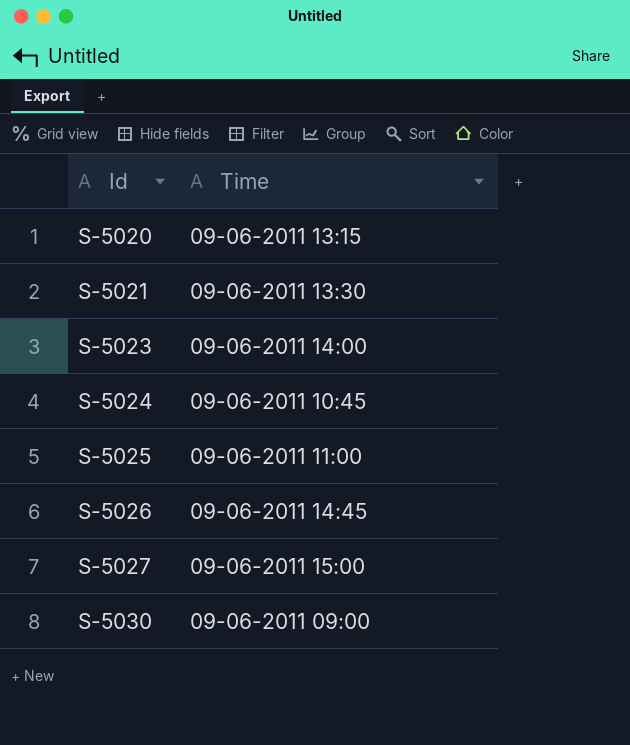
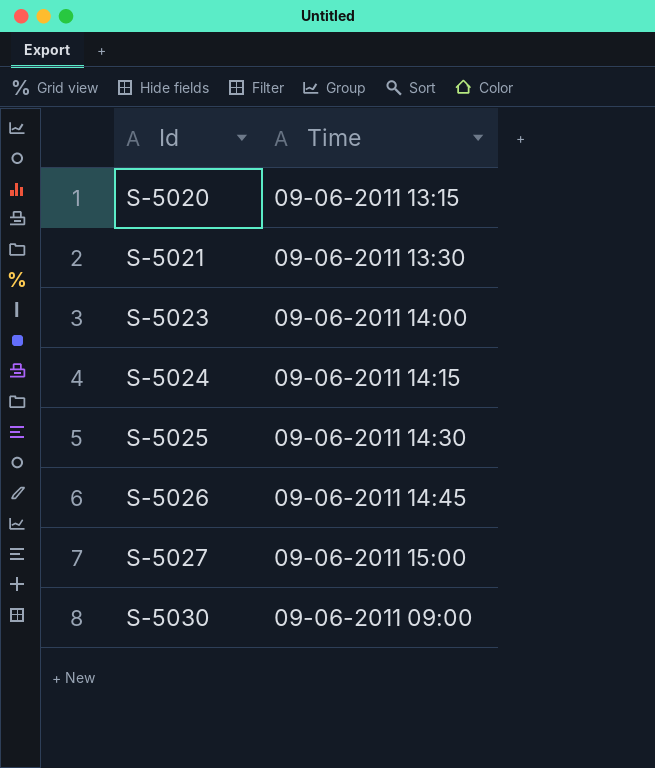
S-5024 | Time: 09-06-2011 10:45 -> 09-06-2011 14:15
S-5025 | Time: 09-06-2011 11:00 -> 09-06-2011 14:30

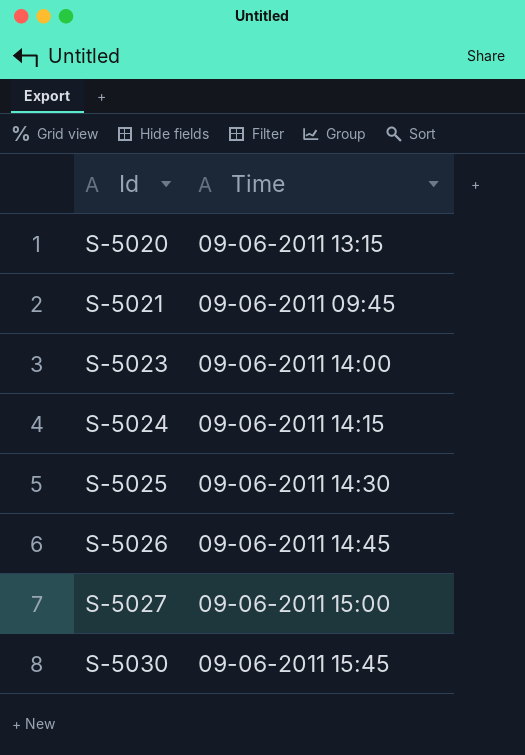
S-5021 | Time: 09-06-2011 13:30 -> 09-06-2011 09:45
S-5030 | Time: 09-06-2011 09:00 -> 09-06-2011 15:45

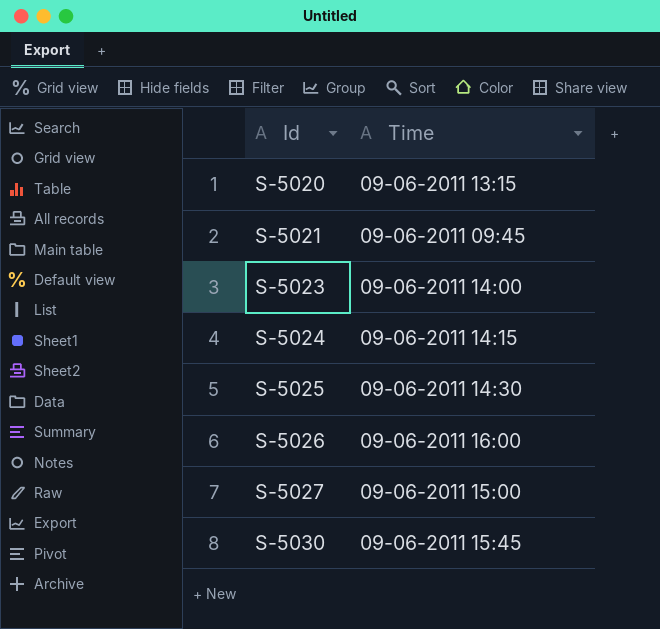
S-5026 | Time: 09-06-2011 14:45 -> 09-06-2011 16:00

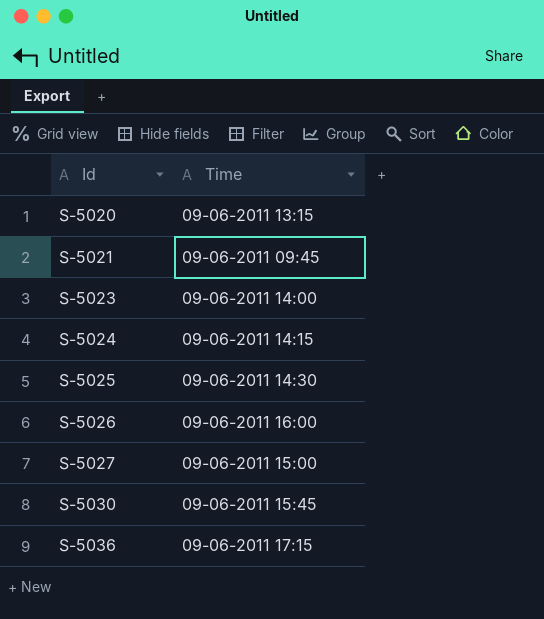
row S-5036: none -> 09-06-2011 17:15

